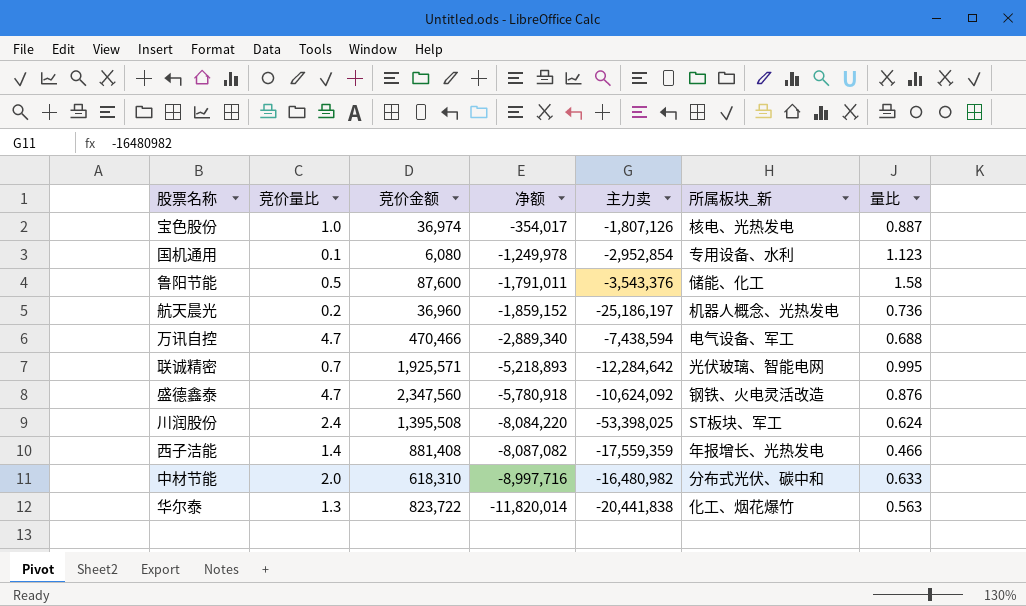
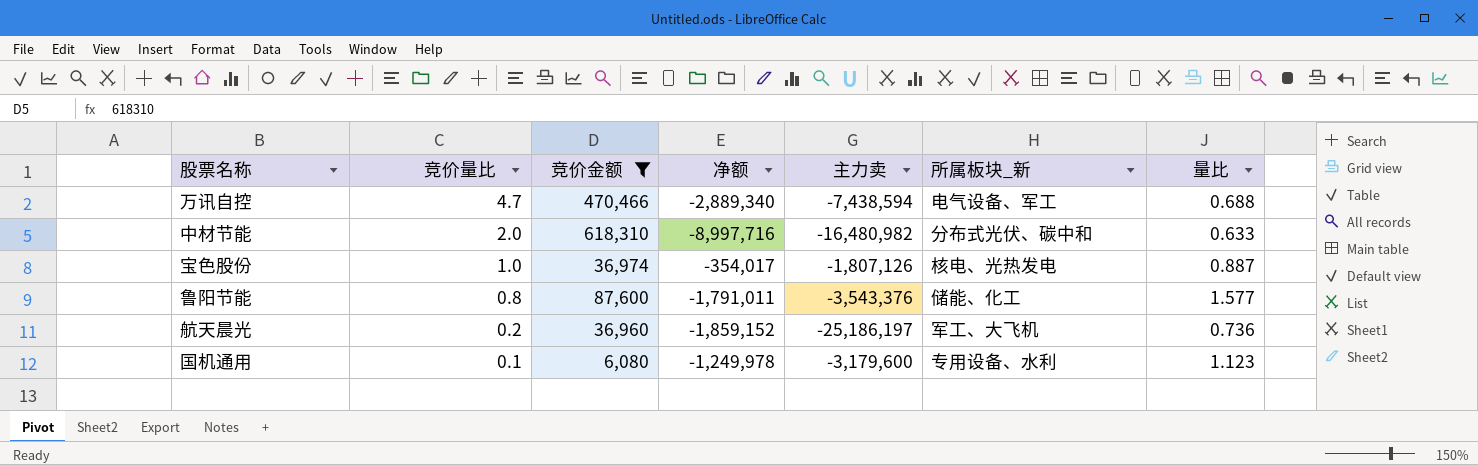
filter: none -> 竞价金额 <= 618,310
row order: 净额 descending -> 竞价量比 descending
鲁阳节能 | 竞价量比: 0.5 -> 0.8
鲁阳节能 | 量比: 1.58 -> 1.577
航天晨光 | 所属板块_新: 机器人概念、光热发电 -> 军工、大飞机
国机通用 | 主力卖: -2,952,854 -> -3,179,600

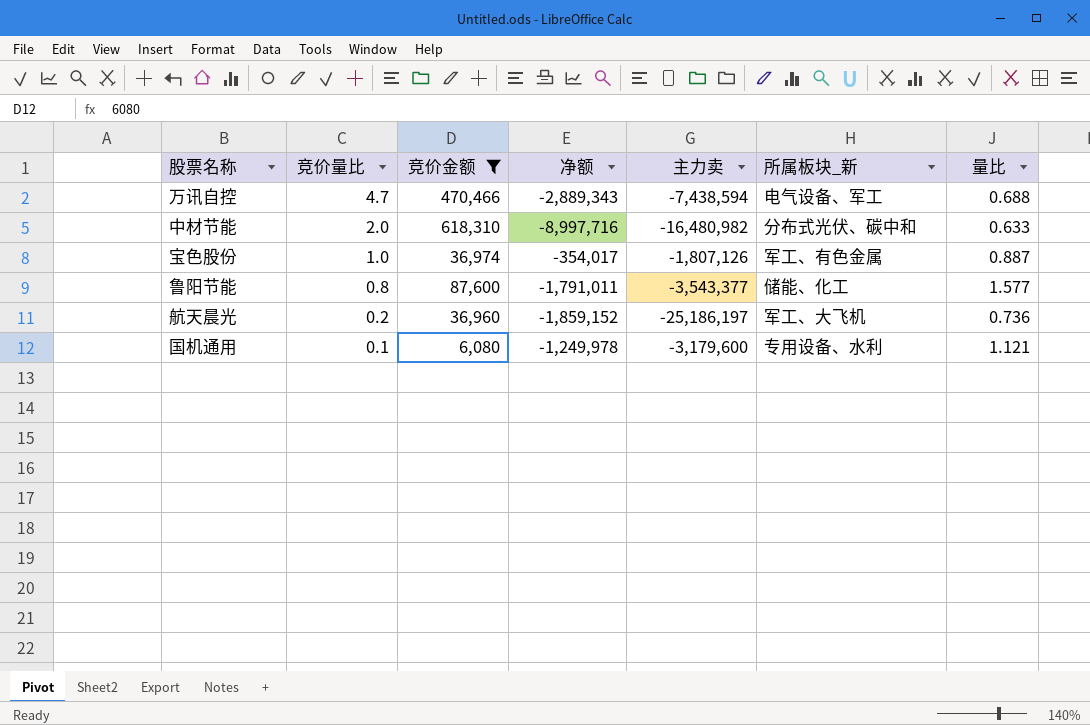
万讯自控 | 净额: -2,889,340 -> -2,889,343
宝色股份 | 所属板块_新: 核电、光热发电 -> 军工、有色金属
鲁阳节能 | 主力卖: -3,543,376 -> -3,543,377
国机通用 | 量比: 1.123 -> 1.121

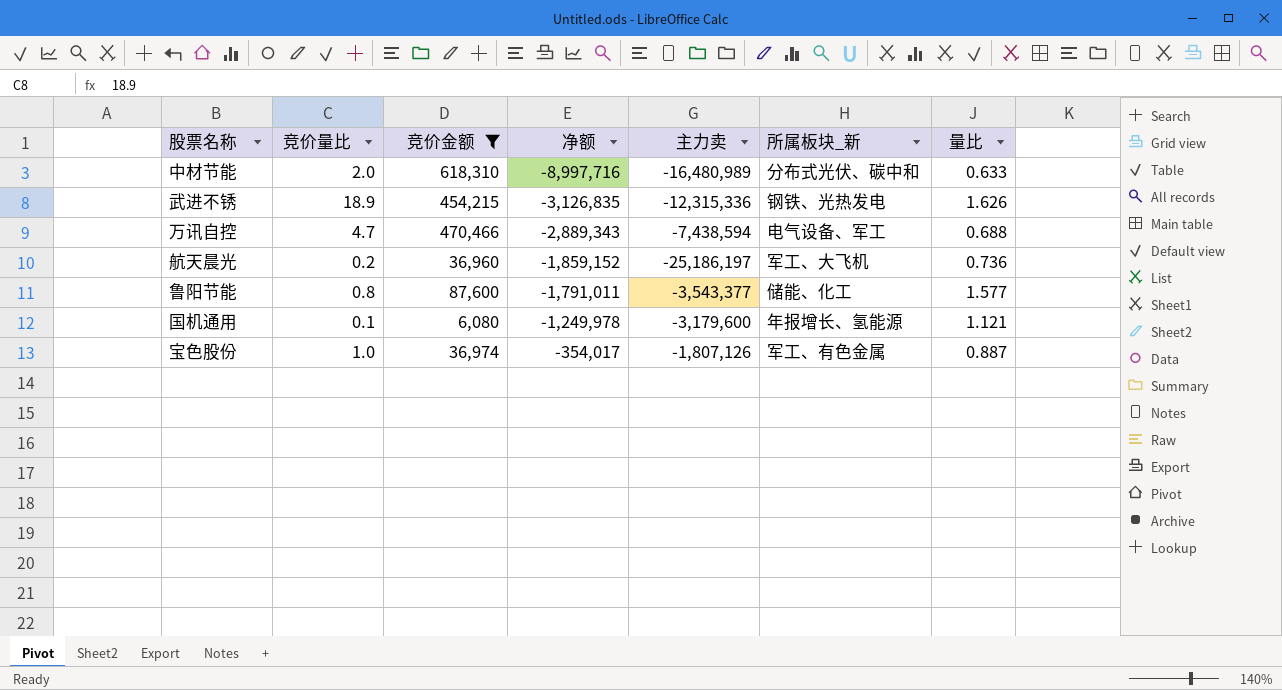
row order: 竞价量比 descending -> 净额 ascending
中材节能 | 主力卖: -16,480,982 -> -16,480,989
row 武进不锈: none -> 18.9 | 454,215 | -3,126,835 | -12,315,336 | 钢铁、光热发电 | 1.626
国机通用 | 所属板块_新: 专用设备、水利 -> 年报增长、氢能源

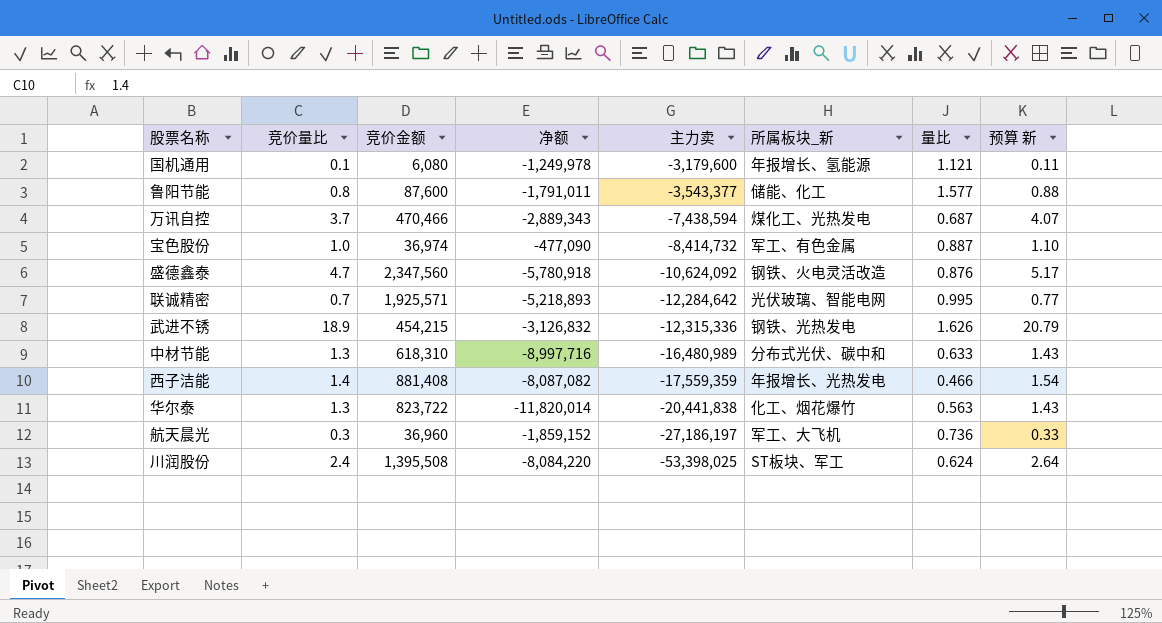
filter: 竞价金额 <= 618,310 -> none
row order: 净额 ascending -> 主力卖 descending
column 预算 新 | formula: none -> [竞价量比] * 1.1
万讯自控 | 竞价量比: 4.7 -> 3.7
万讯自控 | 所属板块_新: 电气设备、军工 -> 煤化工、光热发电
万讯自控 | 量比: 0.688 -> 0.687
宝色股份 | 净额: -354,017 -> -477,090
宝色股份 | 主力卖: -1,807,126 -> -8,414,732
武进不锈 | 净额: -3,126,835 -> -3,126,832
中材节能 | 竞价量比: 2.0 -> 1.3
航天晨光 | 竞价量比: 0.2 -> 0.3
航天晨光 | 主力卖: -25,186,197 -> -27,186,197

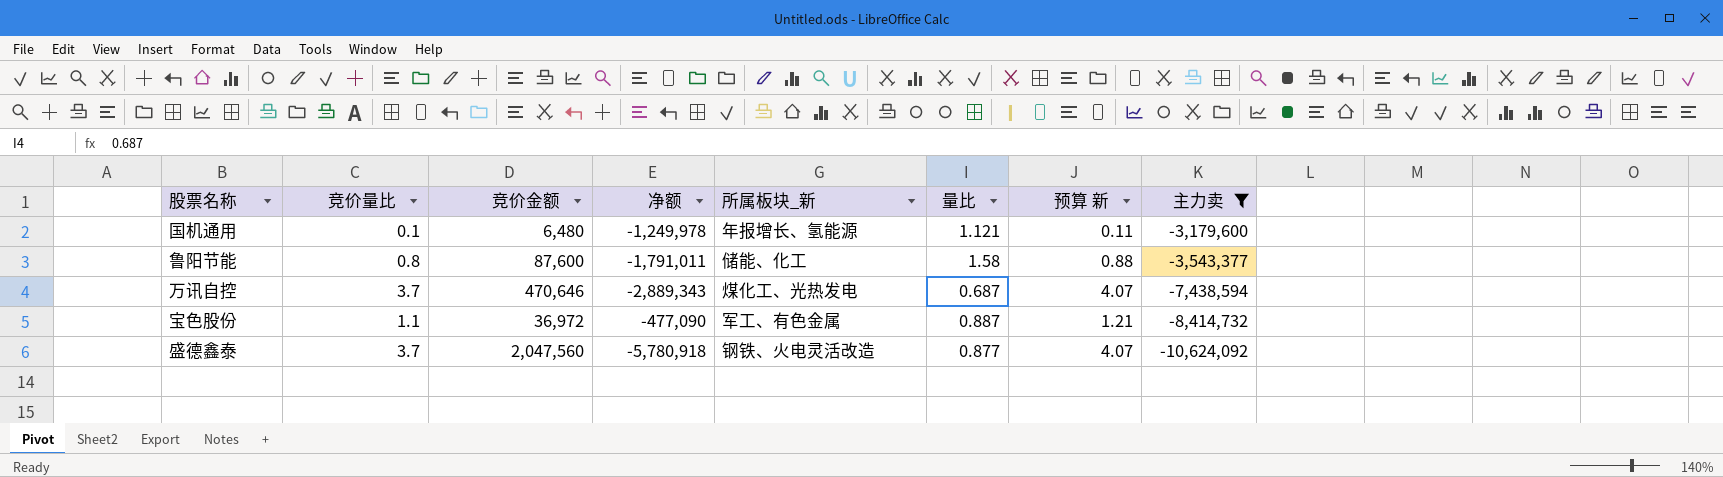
filter: none -> 主力卖 >= -10,624,092
column 主力卖 | position: 5 -> 8
国机通用 | 竞价金额: 6,080 -> 6,480
鲁阳节能 | 量比: 1.577 -> 1.58
万讯自控 | 竞价金额: 470,466 -> 470,646
宝色股份 | 竞价量比: 1.0 -> 1.1
宝色股份 | 竞价金额: 36,974 -> 36,972
宝色股份 | 预算 新: 1.10 -> 1.21
盛德鑫泰 | 竞价量比: 4.7 -> 3.7
盛德鑫泰 | 竞价金额: 2,347,560 -> 2,047,560
盛德鑫泰 | 量比: 0.876 -> 0.877
盛德鑫泰 | 预算 新: 5.17 -> 4.07

